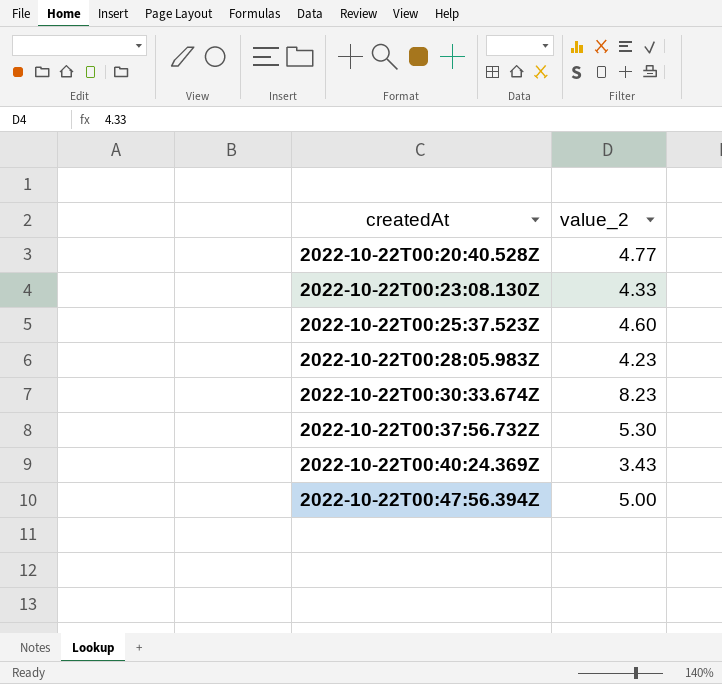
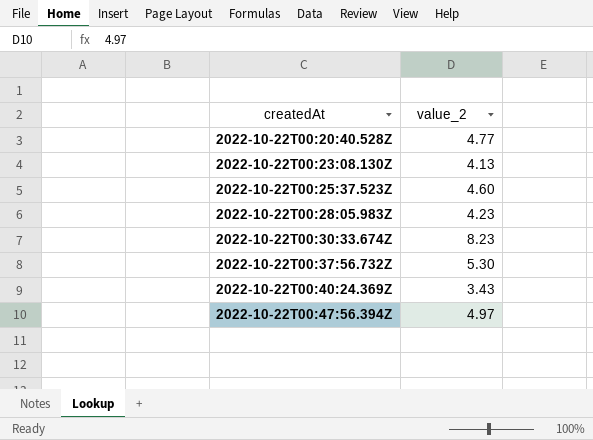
2022-10-22T00:23:08.130Z | value_2: 4.33 -> 4.13
2022-10-22T00:47:56.394Z | value_2: 5.00 -> 4.97

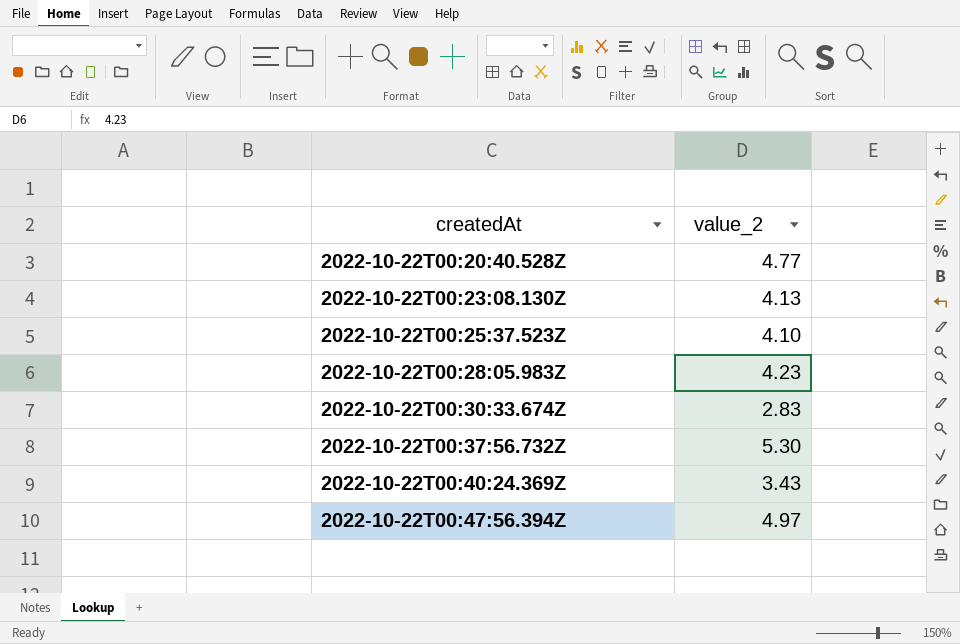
2022-10-22T00:25:37.523Z | value_2: 4.60 -> 4.10
2022-10-22T00:30:33.674Z | value_2: 8.23 -> 2.83

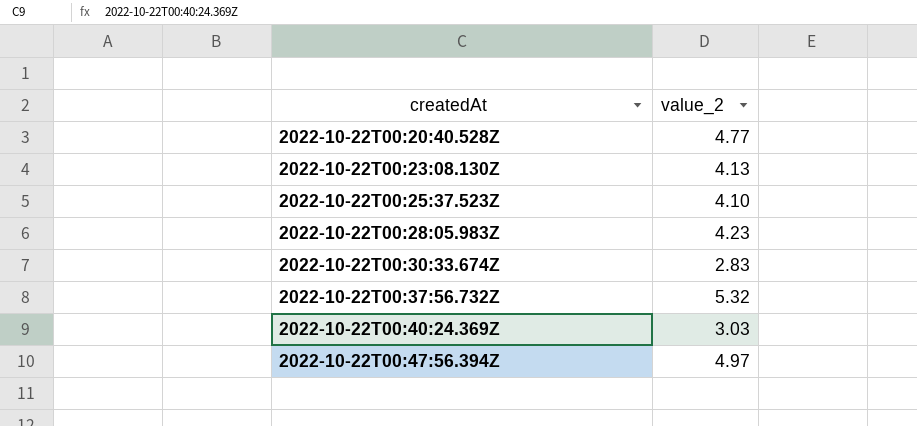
2022-10-22T00:37:56.732Z | value_2: 5.30 -> 5.32
2022-10-22T00:40:24.369Z | value_2: 3.43 -> 3.03

